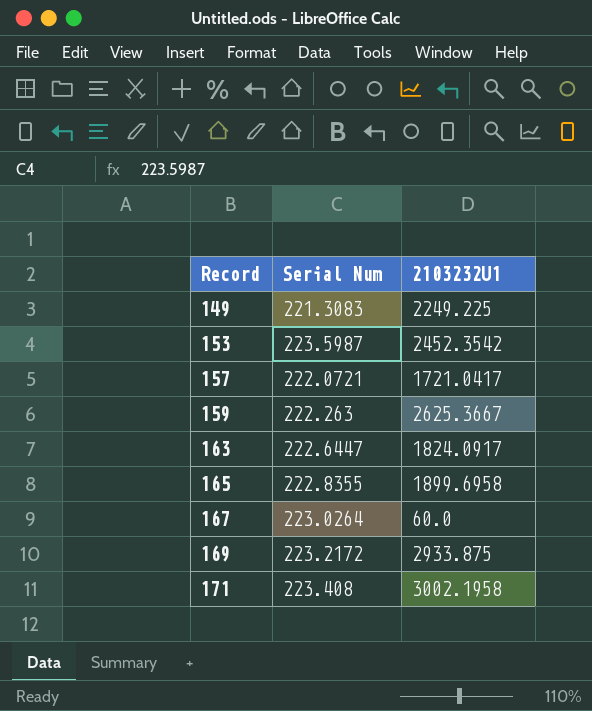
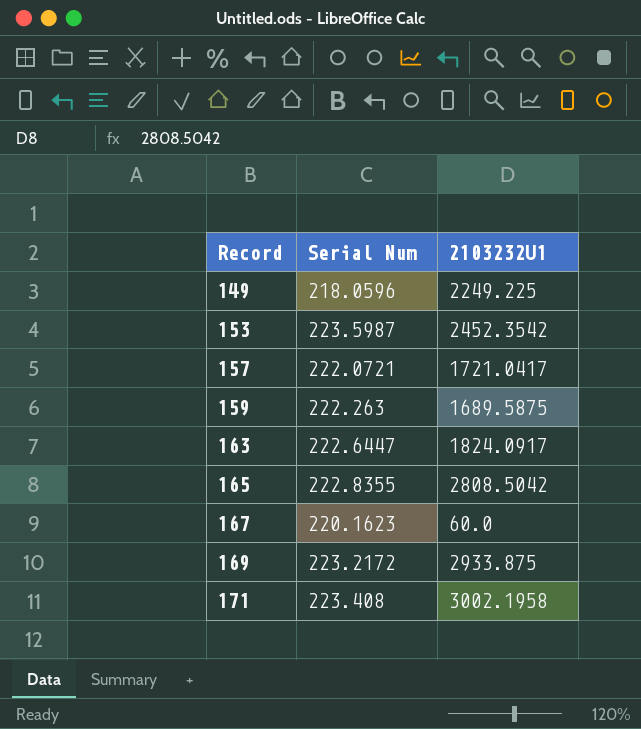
149 | Serial Num: 221.3083 -> 218.0596
159 | 2103232U1: 2625.3667 -> 1689.5875
165 | 2103232U1: 1899.6958 -> 2808.5042
167 | Serial Num: 223.0264 -> 220.1623

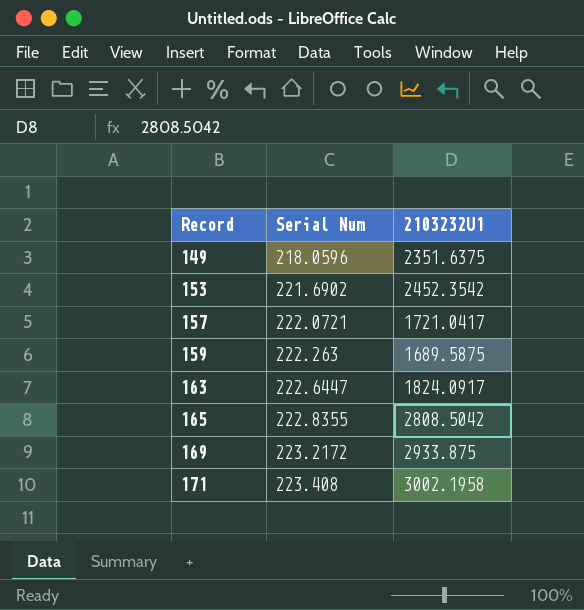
row 167: 220.1623 | 60.0 -> none
149 | 2103232U1: 2249.225 -> 2351.6375
153 | Serial Num: 223.5987 -> 221.6902

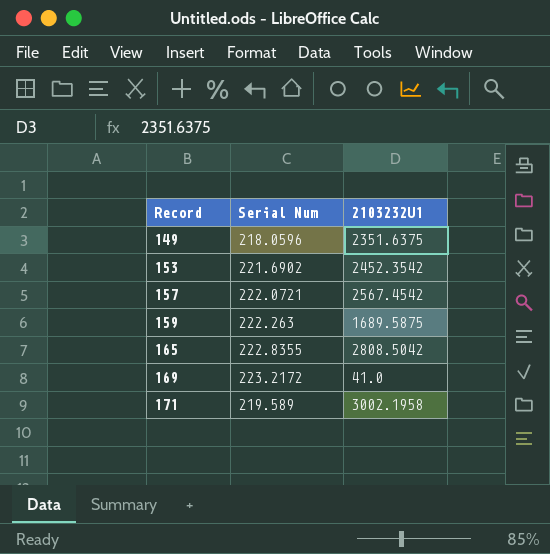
row 163: 222.6447 | 1824.0917 -> none
157 | 2103232U1: 1721.0417 -> 2567.4542
169 | 2103232U1: 2933.875 -> 41.0
171 | Serial Num: 223.408 -> 219.589

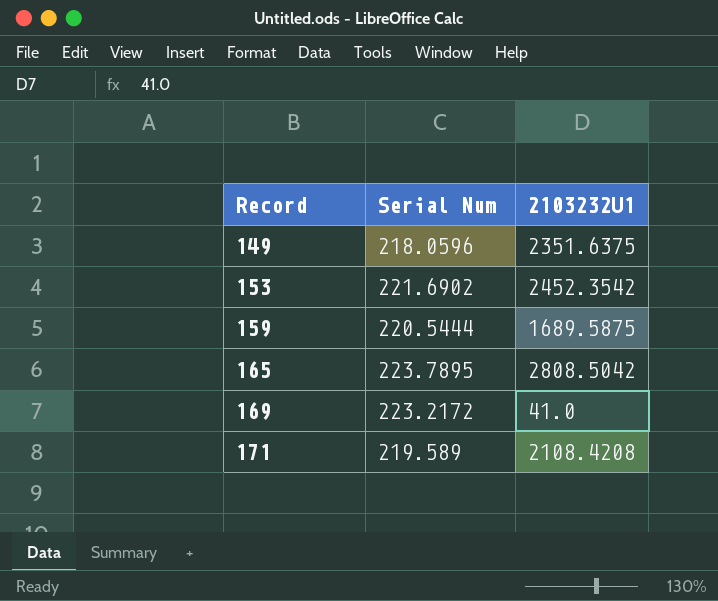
row 157: 222.0721 | 2567.4542 -> none
159 | Serial Num: 222.263 -> 220.5444
165 | Serial Num: 222.8355 -> 223.7895
171 | 2103232U1: 3002.1958 -> 2108.4208

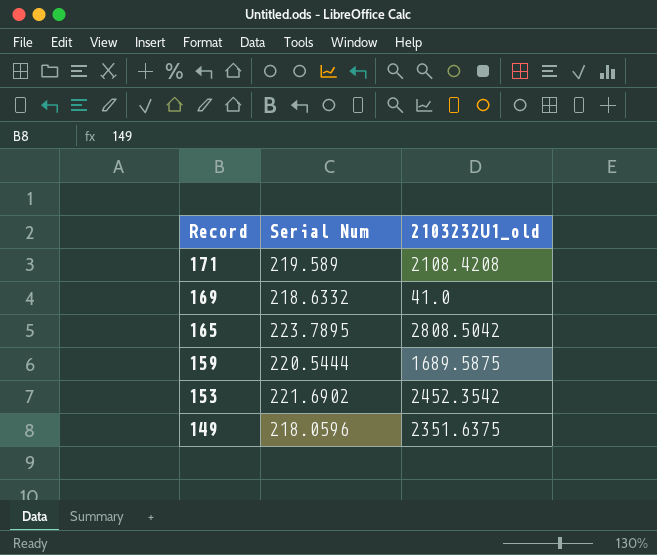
row order: Record ascending -> Record descending
column name: 2103232U1 -> 2103232U1_old
169 | Serial Num: 223.2172 -> 218.6332

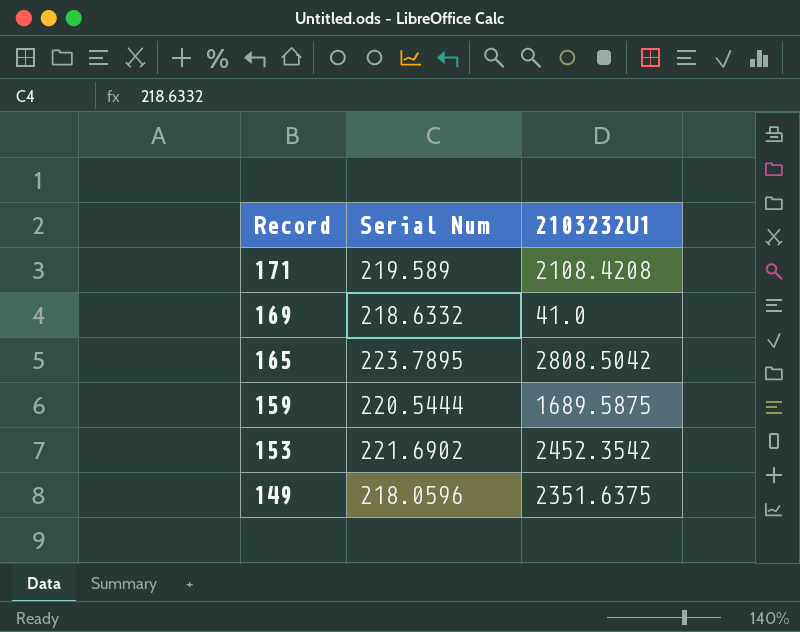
column name: 2103232U1_old -> 2103232U1

